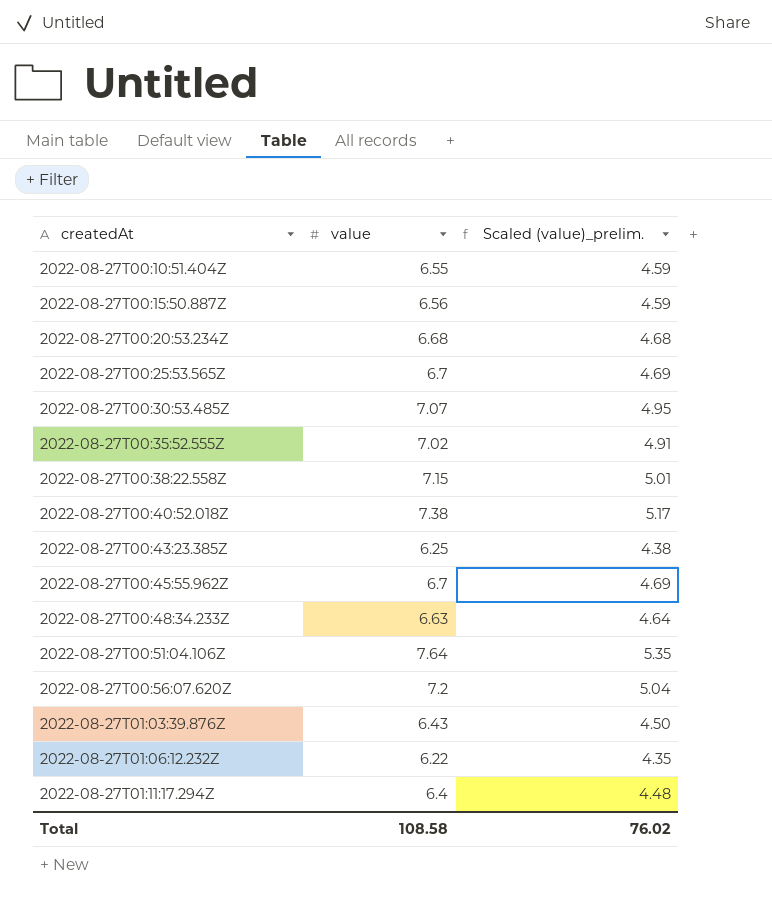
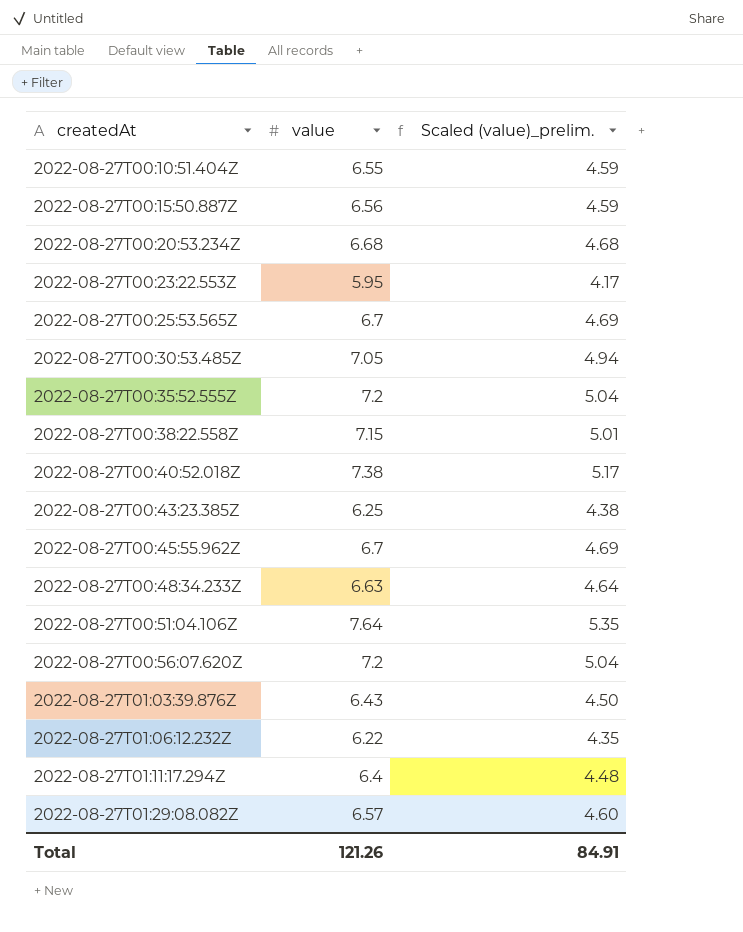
row 2022-08-27T00:23:22.553Z: none -> 5.95 | 4.17
2022-08-27T00:30:53.485Z | value: 7.07 -> 7.05
2022-08-27T00:30:53.485Z | Scaled (value)_prelim.: 4.95 -> 4.94
2022-08-27T00:35:52.555Z | value: 7.02 -> 7.2
2022-08-27T00:35:52.555Z | Scaled (value)_prelim.: 4.91 -> 5.04
row 2022-08-27T01:29:08.082Z: none -> 6.57 | 4.60
Total | value: 108.58 -> 121.26
Total | Scaled (value)_prelim.: 76.02 -> 84.91

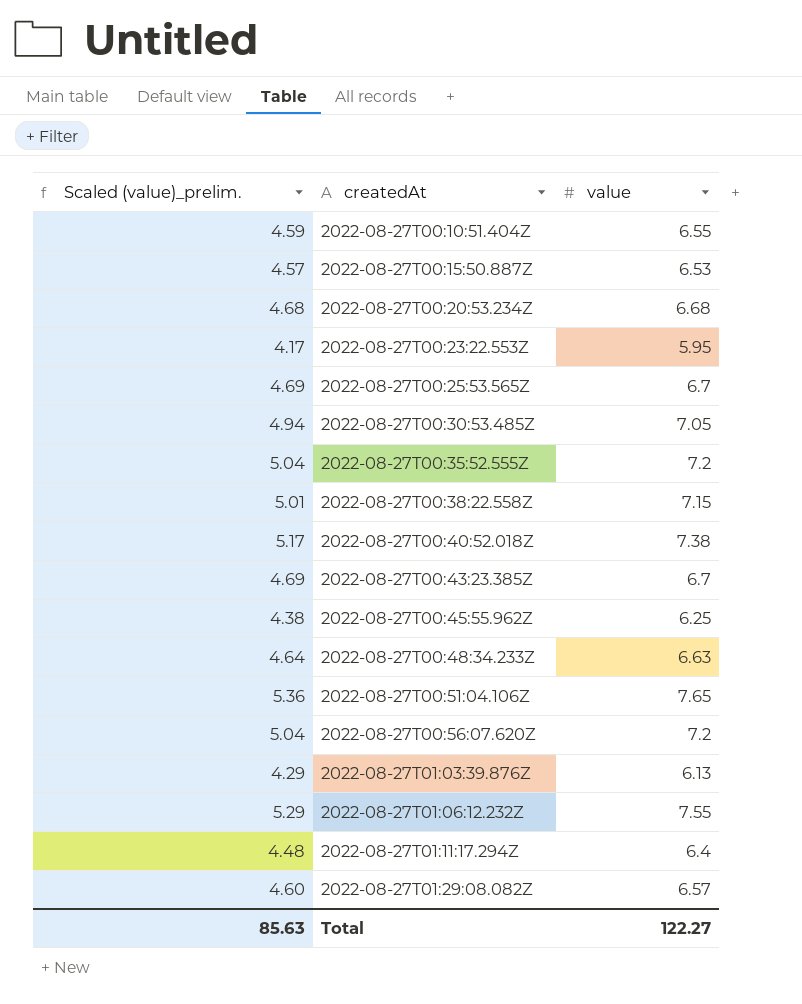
column Scaled (value)_prelim. | position: 3 -> 1
2022-08-27T00:15:50.887Z | Scaled (value)_prelim.: 4.59 -> 4.57
2022-08-27T00:15:50.887Z | value: 6.56 -> 6.53
2022-08-27T00:43:23.385Z | Scaled (value)_prelim.: 4.38 -> 4.69
2022-08-27T00:43:23.385Z | value: 6.25 -> 6.7
2022-08-27T00:45:55.962Z | Scaled (value)_prelim.: 4.69 -> 4.38
2022-08-27T00:45:55.962Z | value: 6.7 -> 6.25
2022-08-27T00:51:04.106Z | Scaled (value)_prelim.: 5.35 -> 5.36
2022-08-27T00:51:04.106Z | value: 7.64 -> 7.65
2022-08-27T01:03:39.876Z | Scaled (value)_prelim.: 4.50 -> 4.29
2022-08-27T01:03:39.876Z | value: 6.43 -> 6.13
2022-08-27T01:06:12.232Z | Scaled (value)_prelim.: 4.35 -> 5.29
2022-08-27T01:06:12.232Z | value: 6.22 -> 7.55
Total | Scaled (value)_prelim.: 84.91 -> 85.63
Total | value: 121.26 -> 122.27

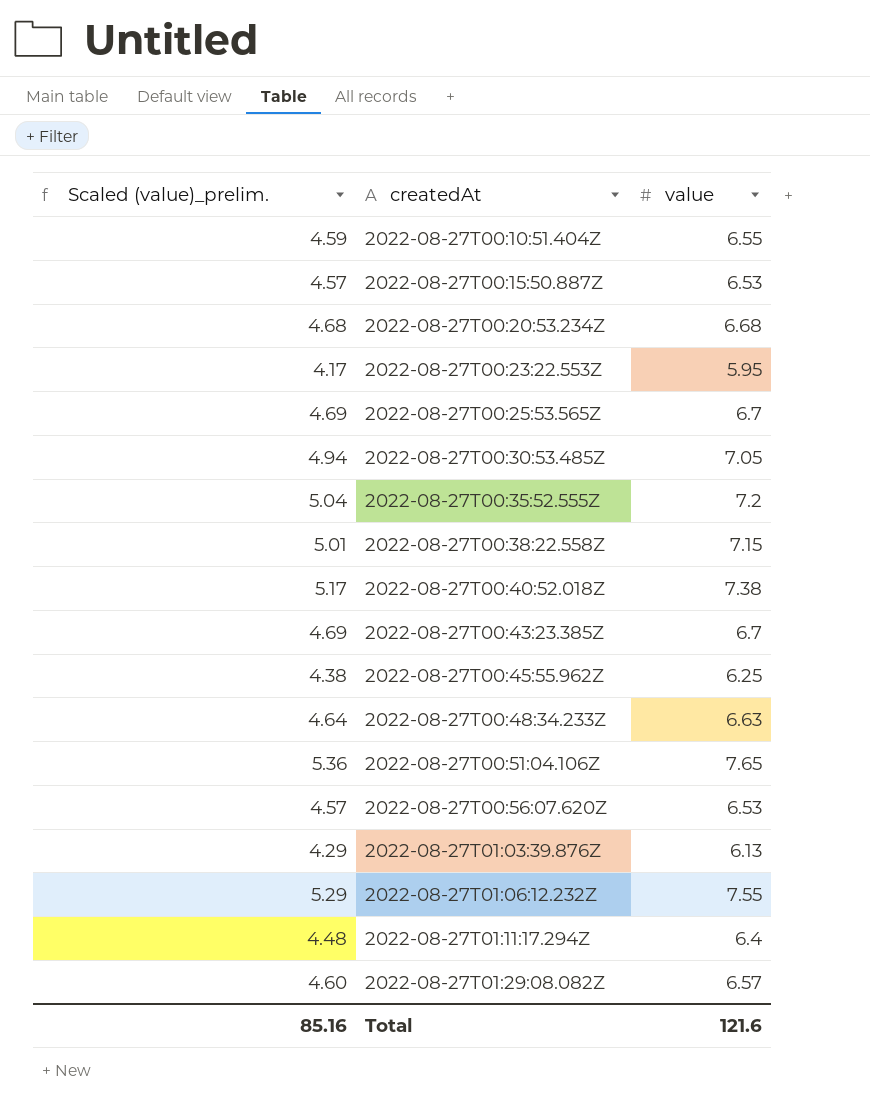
2022-08-27T00:56:07.620Z | Scaled (value)_prelim.: 5.04 -> 4.57
2022-08-27T00:56:07.620Z | value: 7.2 -> 6.53
Total | Scaled (value)_prelim.: 85.63 -> 85.16
Total | value: 122.27 -> 121.6

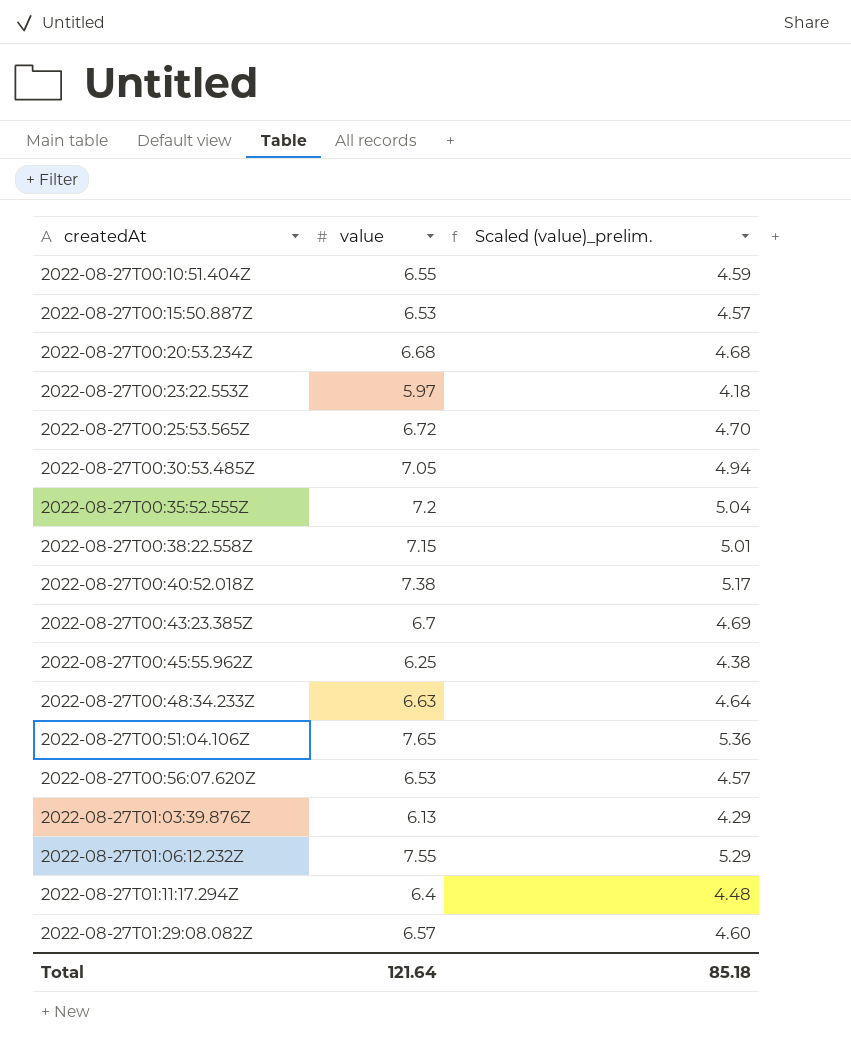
column Scaled (value)_prelim. | position: 1 -> 3
2022-08-27T00:23:22.553Z | value: 5.95 -> 5.97
2022-08-27T00:23:22.553Z | Scaled (value)_prelim.: 4.17 -> 4.18
2022-08-27T00:25:53.565Z | value: 6.7 -> 6.72
2022-08-27T00:25:53.565Z | Scaled (value)_prelim.: 4.69 -> 4.70
Total | value: 121.6 -> 121.64
Total | Scaled (value)_prelim.: 85.16 -> 85.18

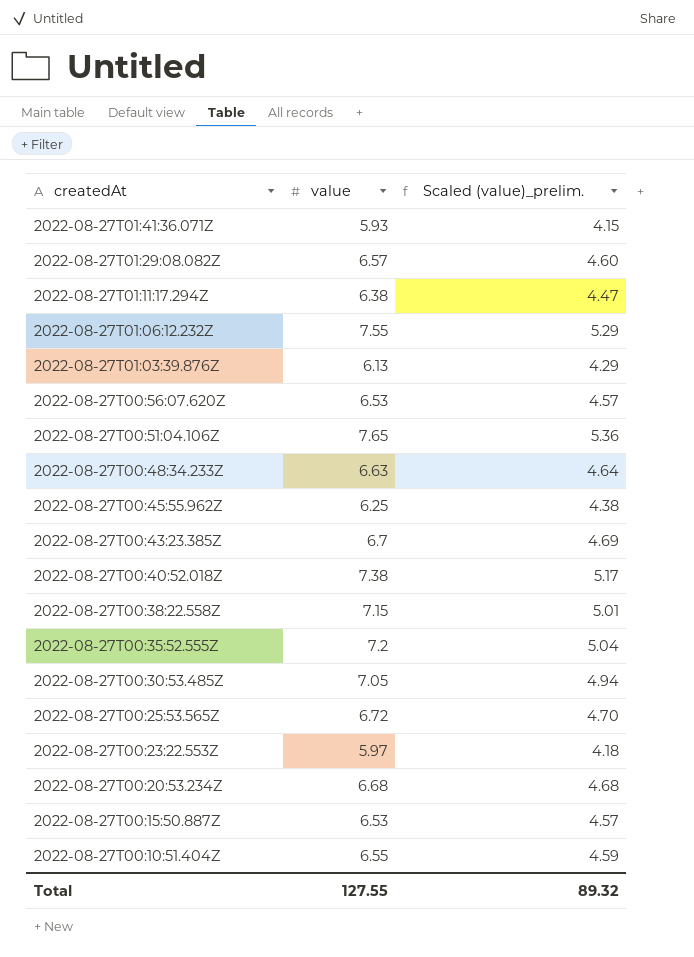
row order: createdAt ascending -> createdAt descending
row 2022-08-27T01:41:36.071Z: none -> 5.93 | 4.15
2022-08-27T01:11:17.294Z | value: 6.4 -> 6.38
2022-08-27T01:11:17.294Z | Scaled (value)_prelim.: 4.48 -> 4.47
Total | value: 121.64 -> 127.55
Total | Scaled (value)_prelim.: 85.18 -> 89.32

